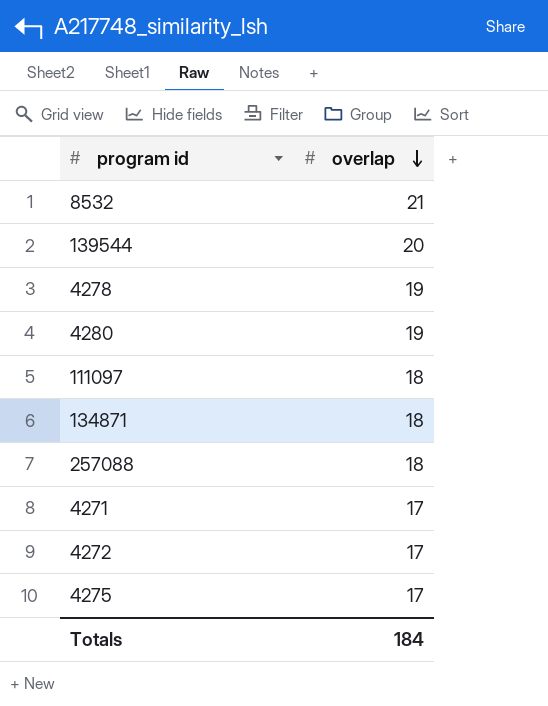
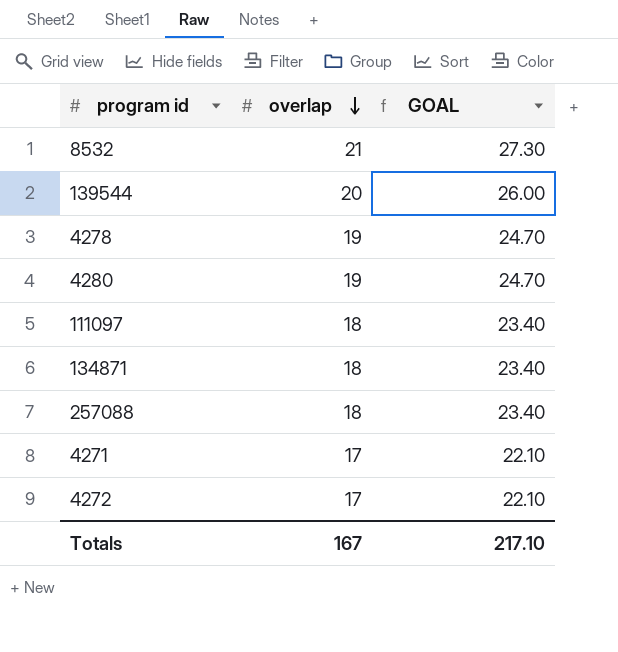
column GOAL | formula: none -> [overlap] * 1.3
row 4275: 17 -> none
Totals | overlap: 184 -> 167

